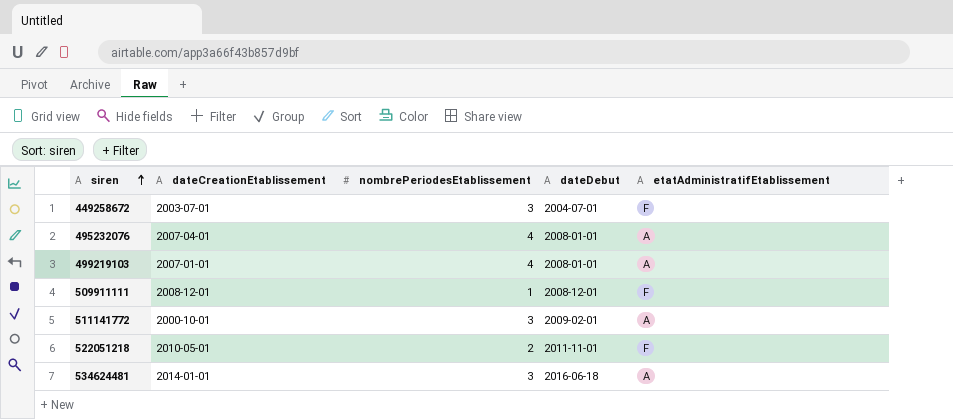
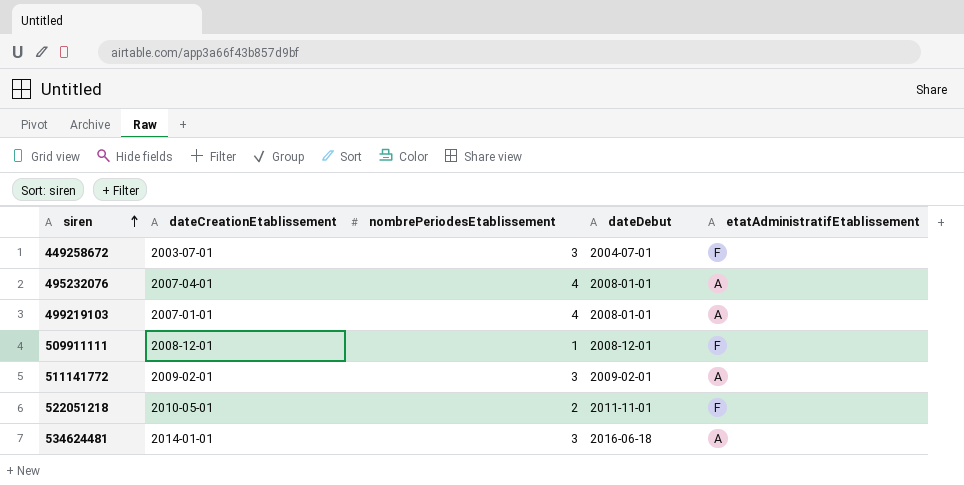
511141772 | dateCreationEtablissement: 2000-10-01 -> 2009-02-01

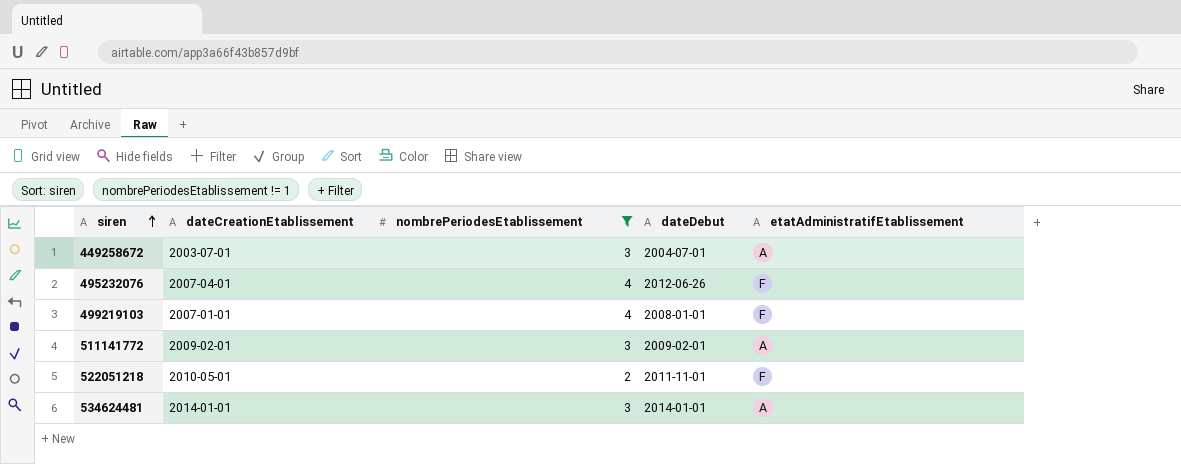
filter: none -> nombrePeriodesEtablissement != 1
449258672 | etatAdministratifEtablissement: F -> A
495232076 | dateDebut: 2008-01-01 -> 2012-06-26
495232076 | etatAdministratifEtablissement: A -> F
499219103 | etatAdministratifEtablissement: A -> F
534624481 | dateDebut: 2016-06-18 -> 2014-01-01

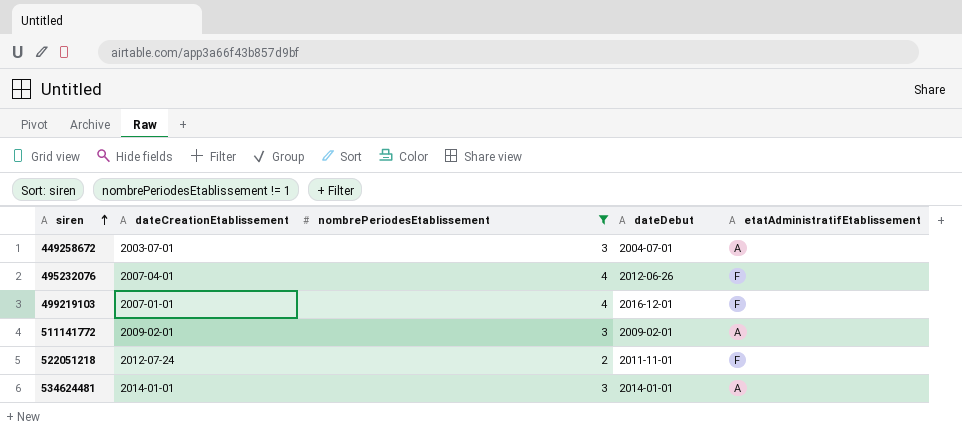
499219103 | dateDebut: 2008-01-01 -> 2016-12-01
522051218 | dateCreationEtablissement: 2010-05-01 -> 2012-07-24

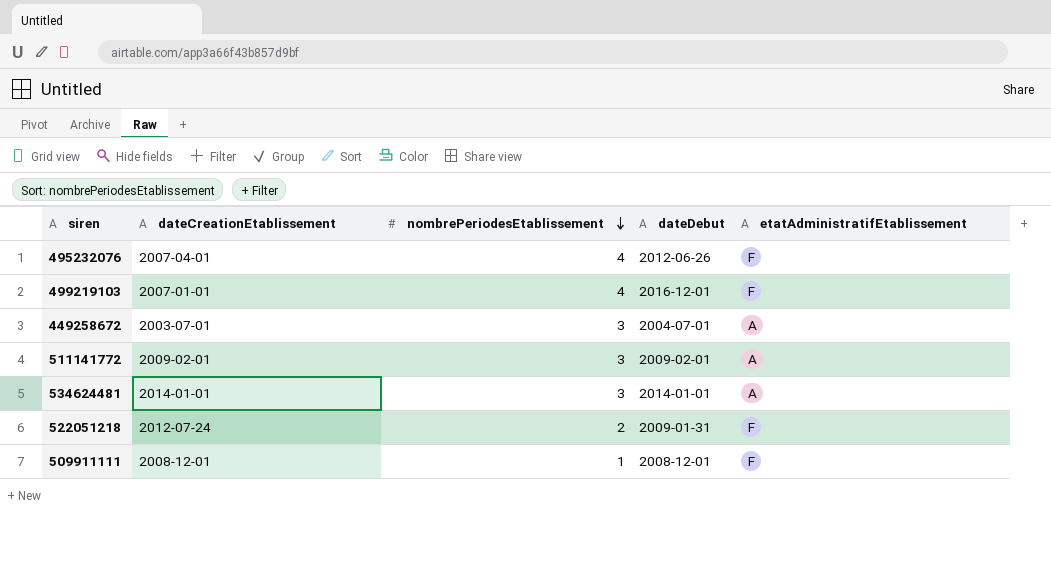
filter: nombrePeriodesEtablissement != 1 -> none
row order: siren ascending -> nombrePeriodesEtablissement descending
522051218 | dateDebut: 2011-11-01 -> 2009-01-31

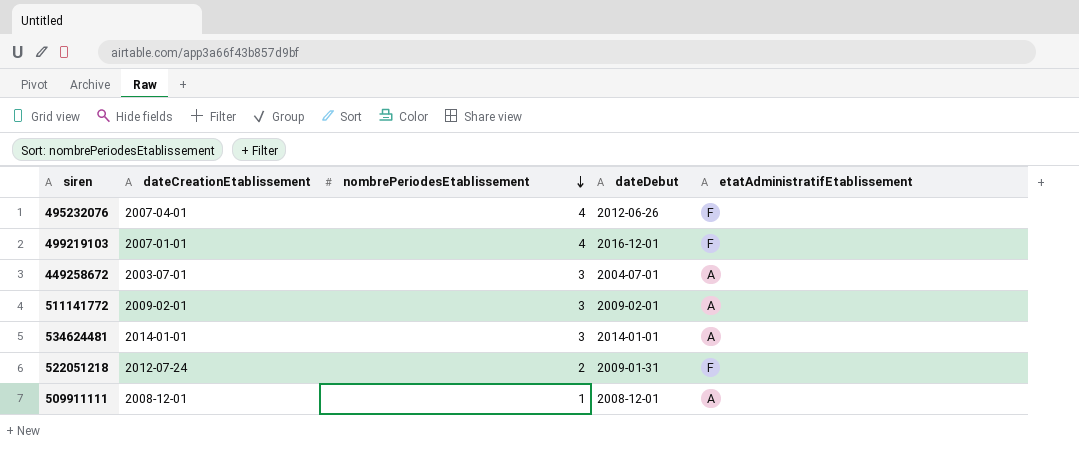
509911111 | etatAdministratifEtablissement: F -> A

